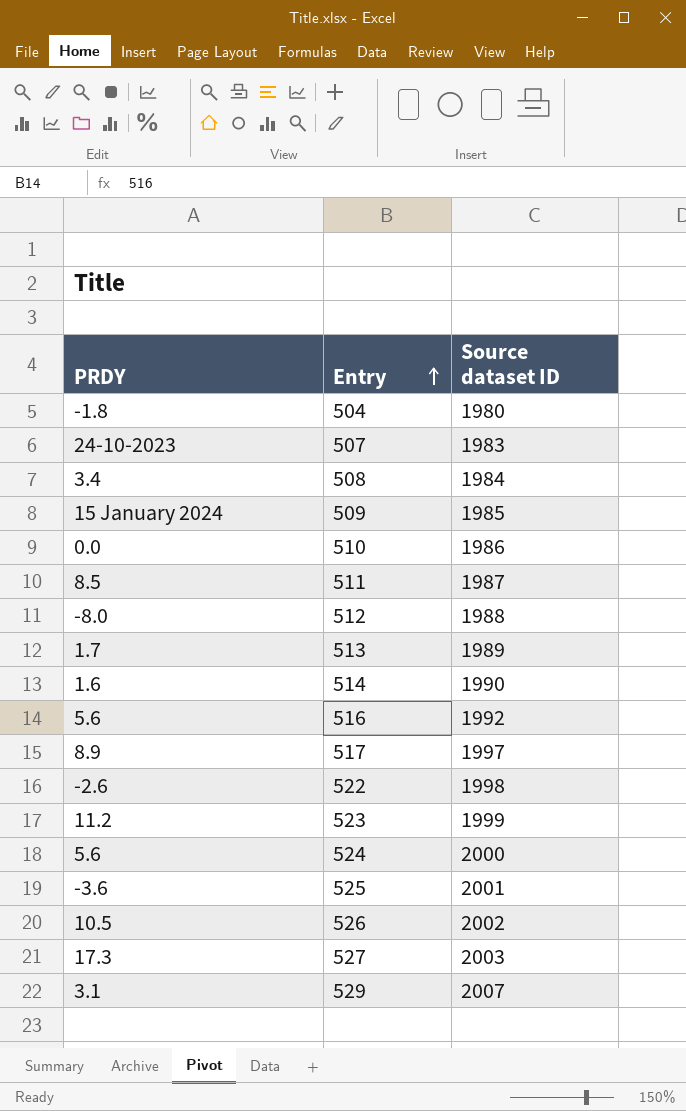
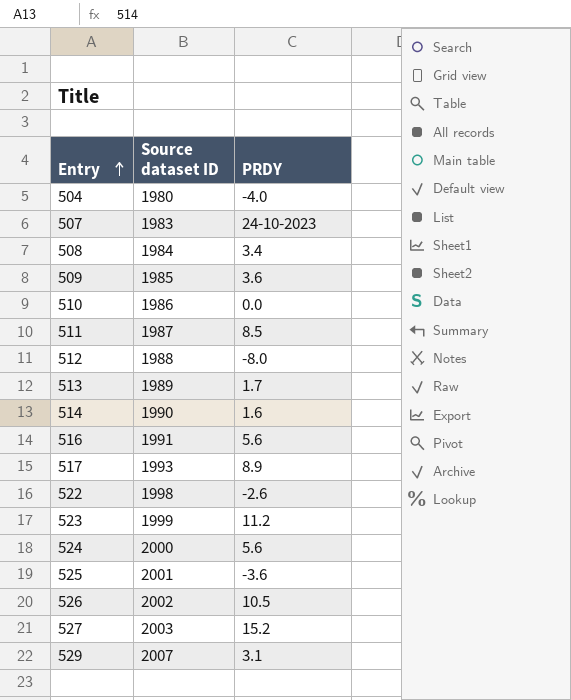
column PRDY | position: 1 -> 3
504 | PRDY: -1.8 -> -4.0
509 | PRDY: 15 January 2024 -> 3.6
516 | Source dataset ID: 1992 -> 1991
517 | Source dataset ID: 1997 -> 1993
527 | PRDY: 17.3 -> 15.2

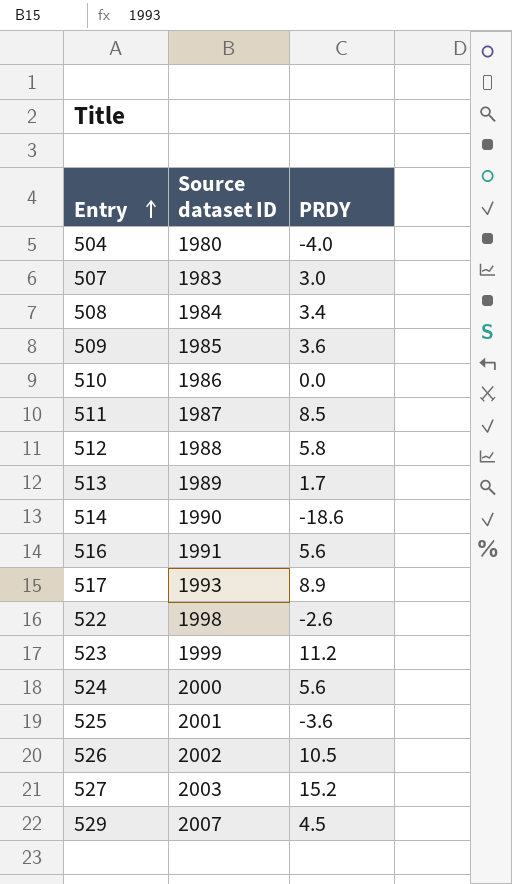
507 | PRDY: 24-10-2023 -> 3.0
512 | PRDY: -8.0 -> 5.8
514 | PRDY: 1.6 -> -18.6
529 | PRDY: 3.1 -> 4.5

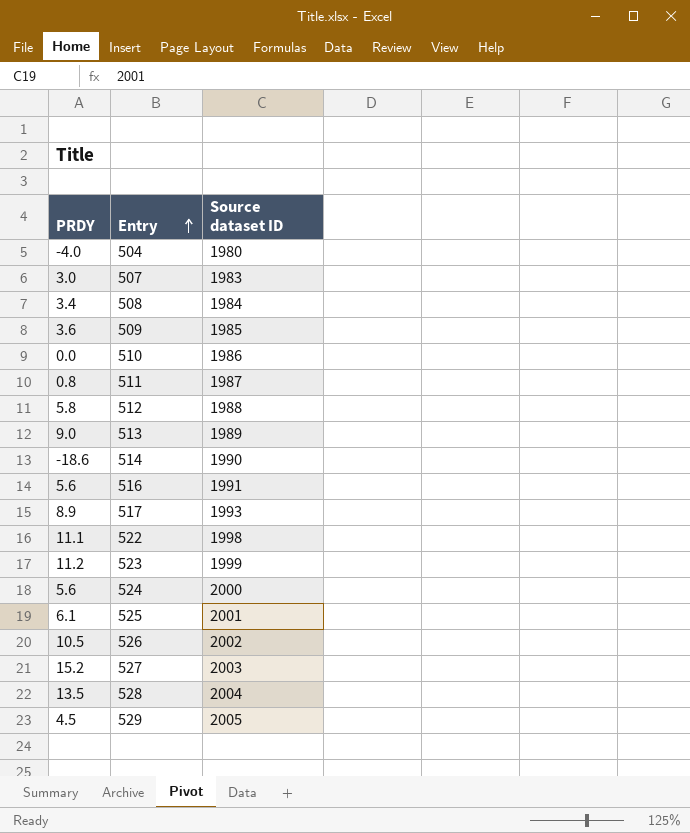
column PRDY | position: 3 -> 1
511 | PRDY: 8.5 -> 0.8
513 | PRDY: 1.7 -> 9.0
522 | PRDY: -2.6 -> 11.1
525 | PRDY: -3.6 -> 6.1
row 528: none -> 13.5 | 2004
529 | Source dataset ID: 2007 -> 2005

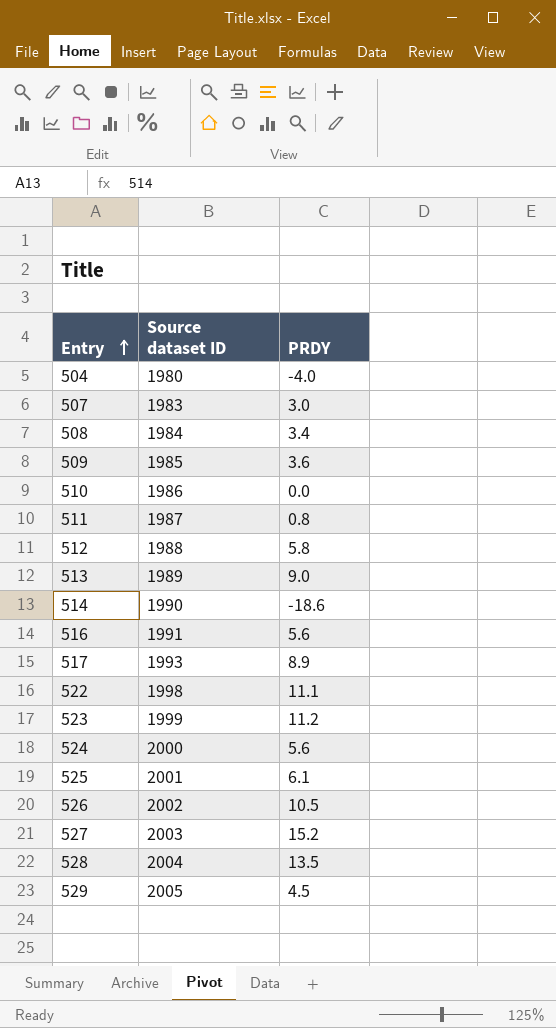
column PRDY | position: 1 -> 3

